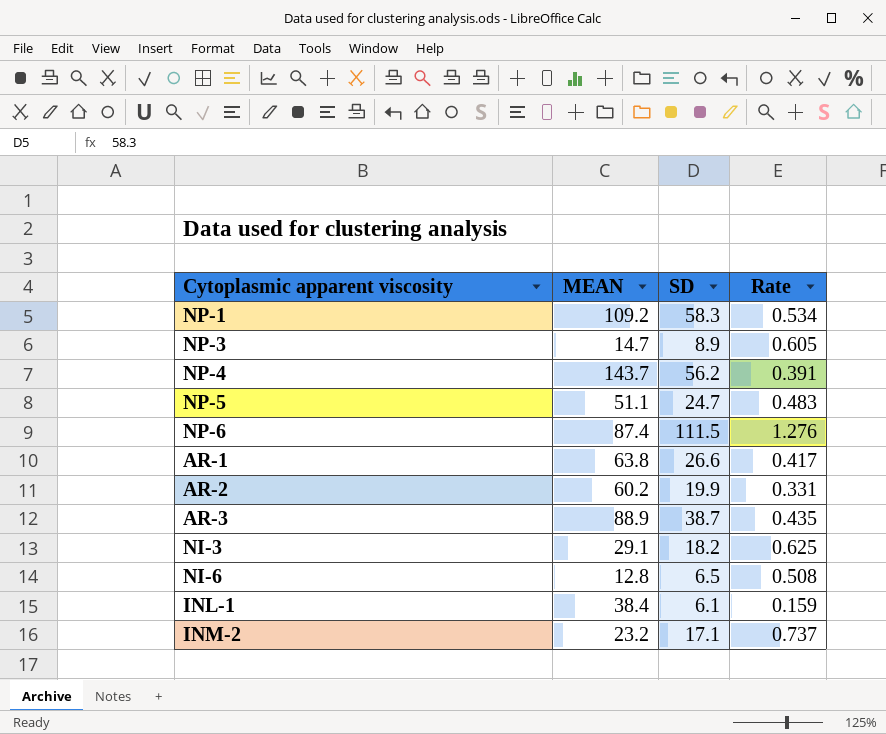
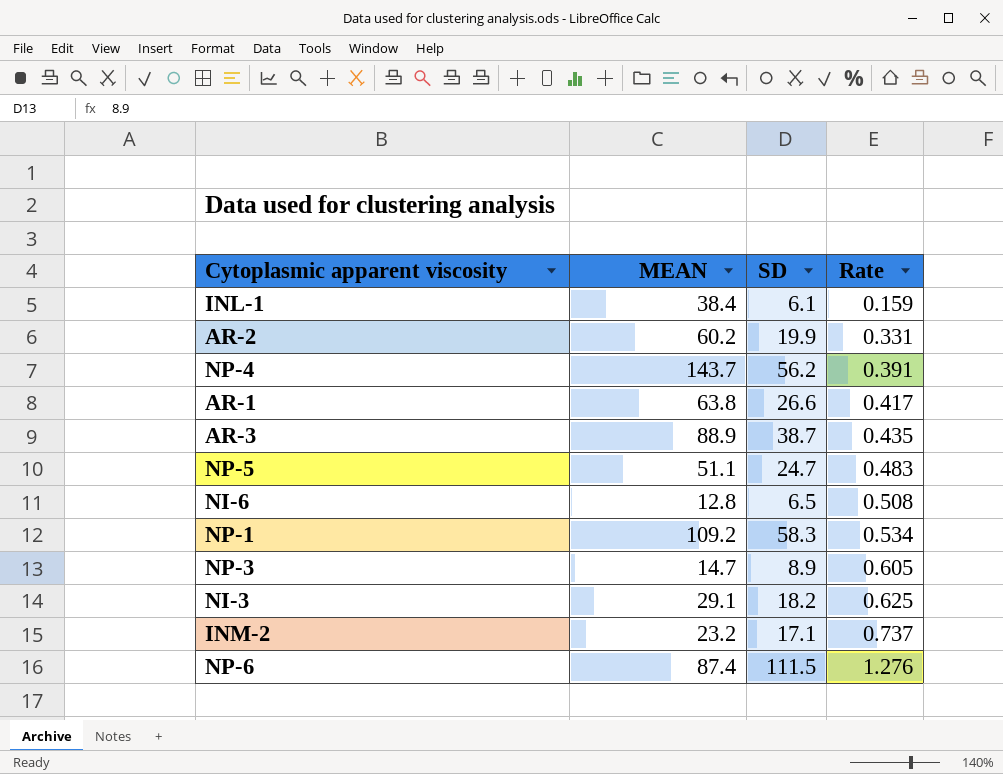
row order: none -> Rate ascending

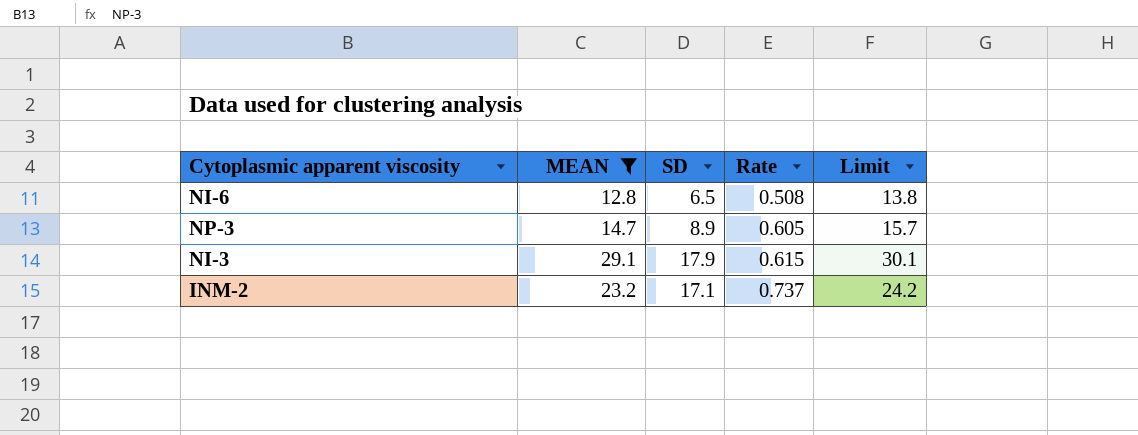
filter: none -> MEAN <= 29.1
column Limit | formula: none -> [MEAN] + 1
NI-3 | SD: 18.2 -> 17.9
NI-3 | Rate: 0.625 -> 0.615

